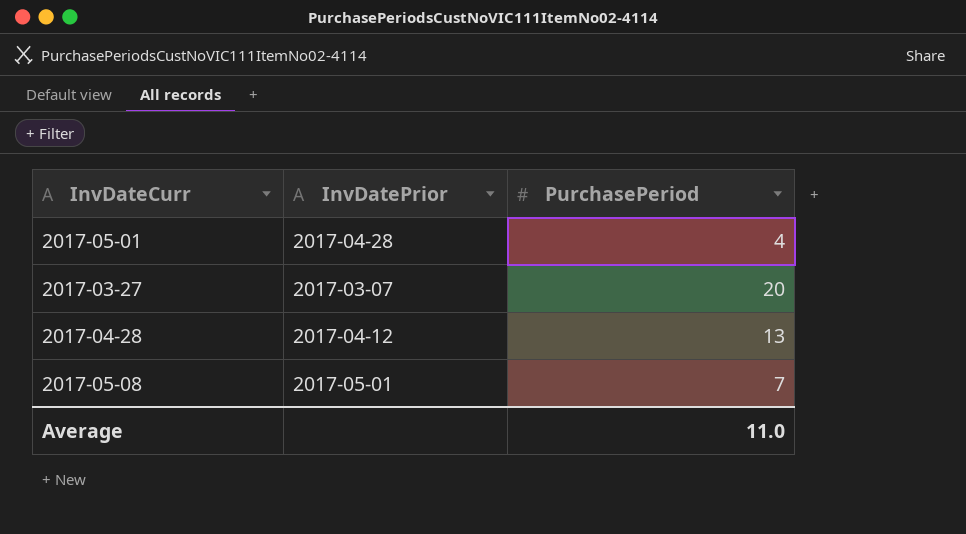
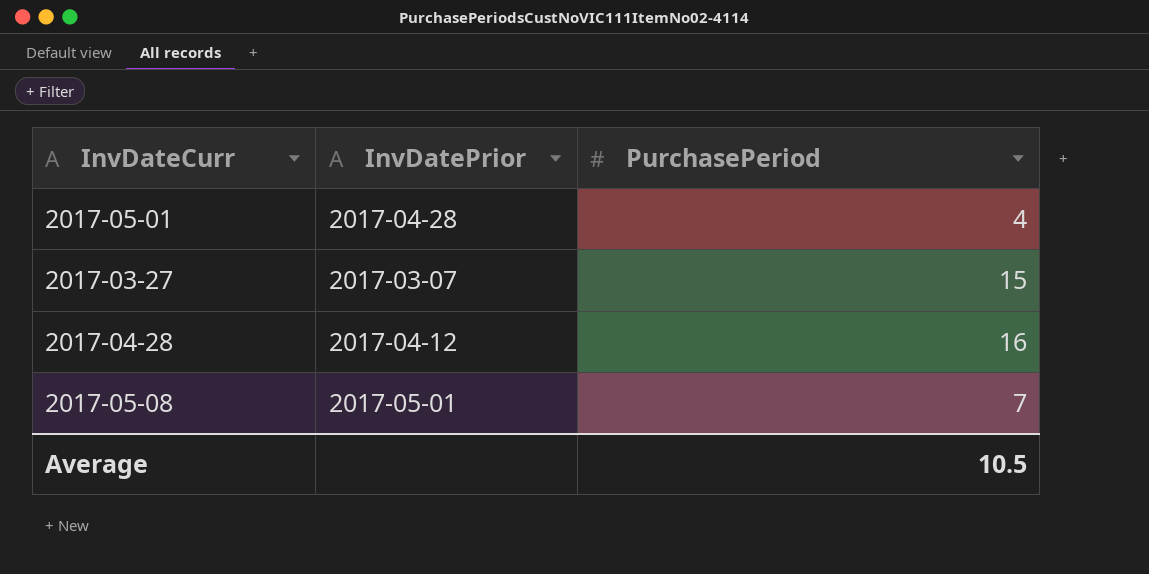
2017-03-27 | PurchasePeriod: 20 -> 15
2017-04-28 | PurchasePeriod: 13 -> 16
Average | PurchasePeriod: 11.0 -> 10.5

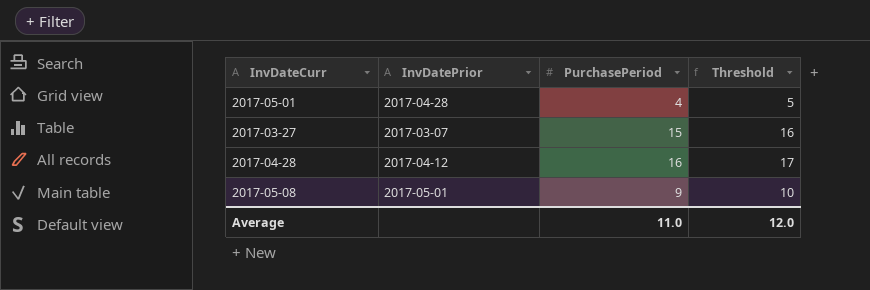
column Threshold | formula: none -> [PurchasePeriod] + 1
2017-05-08 | PurchasePeriod: 7 -> 9
Average | PurchasePeriod: 10.5 -> 11.0

